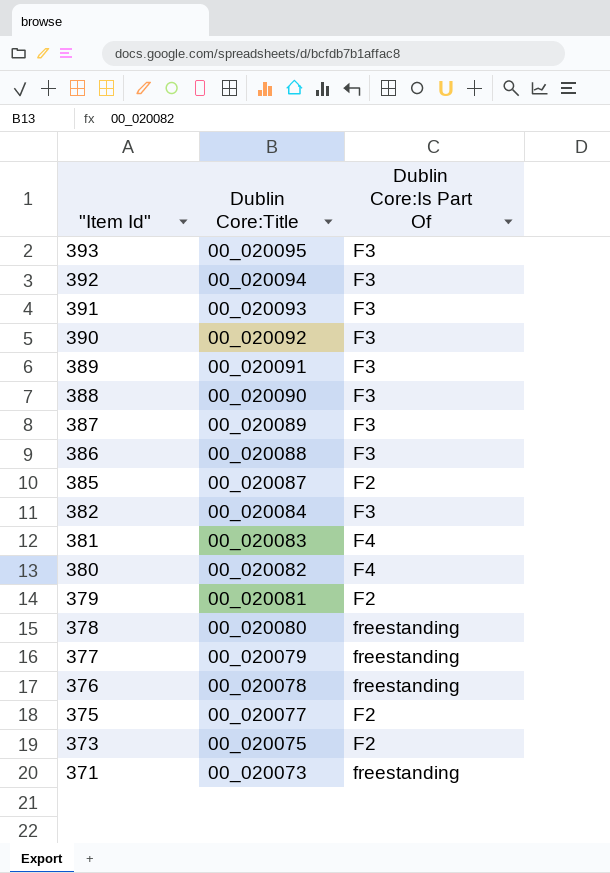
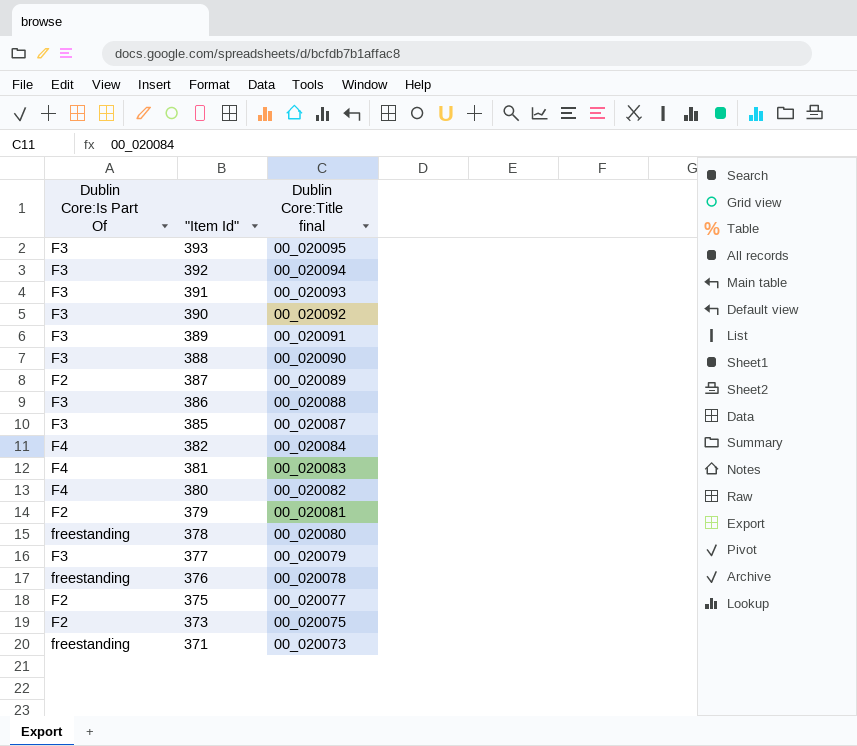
column Dublin Core:Is Part Of | position: 3 -> 1
column name: Dublin Core:Title -> Dublin Core:Title final
387 | Dublin Core:Is Part Of: F3 -> F2
385 | Dublin Core:Is Part Of: F2 -> F3
382 | Dublin Core:Is Part Of: F3 -> F4
377 | Dublin Core:Is Part Of: freestanding -> F3

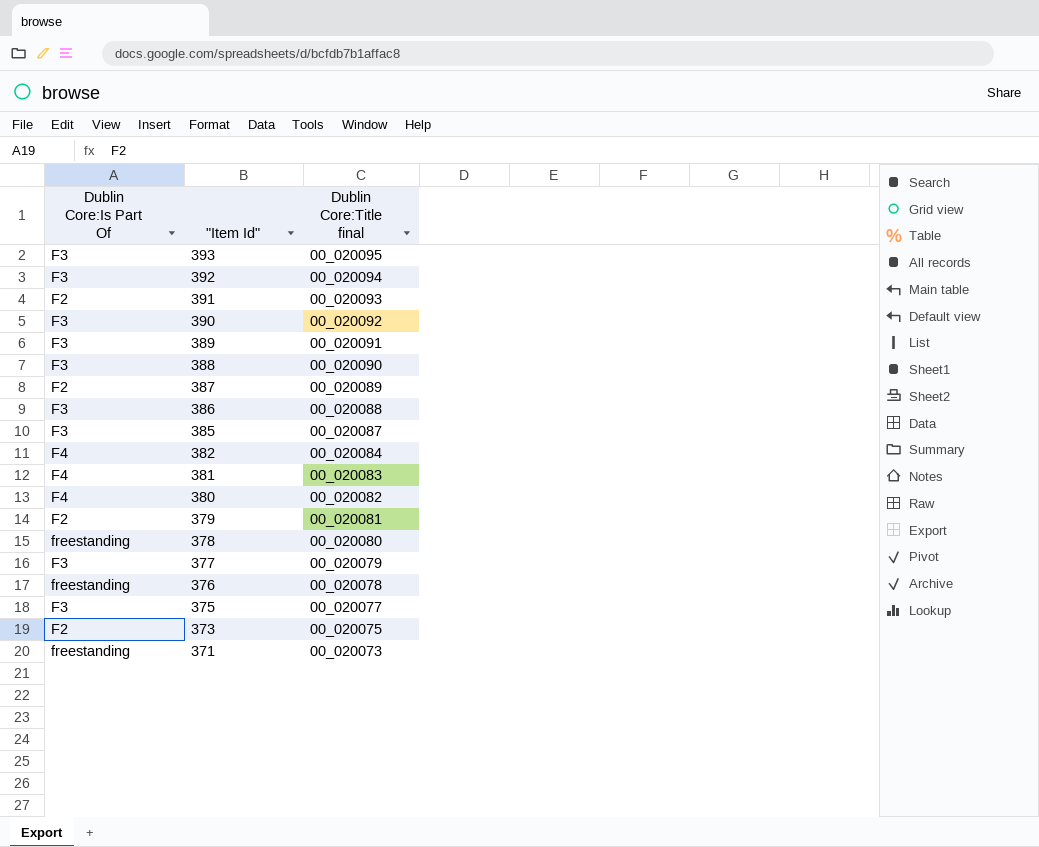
391 | Dublin Core:Is Part Of: F3 -> F2
375 | Dublin Core:Is Part Of: F2 -> F3

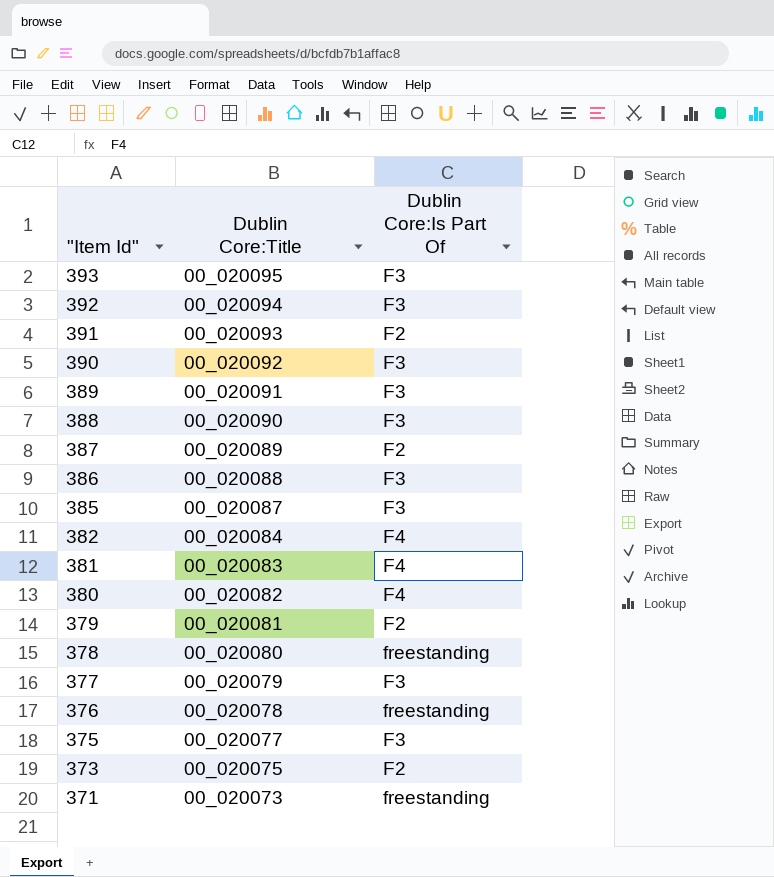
column name: Dublin Core:Title final -> Dublin Core:Title
column Dublin Core:Is Part Of | position: 1 -> 3

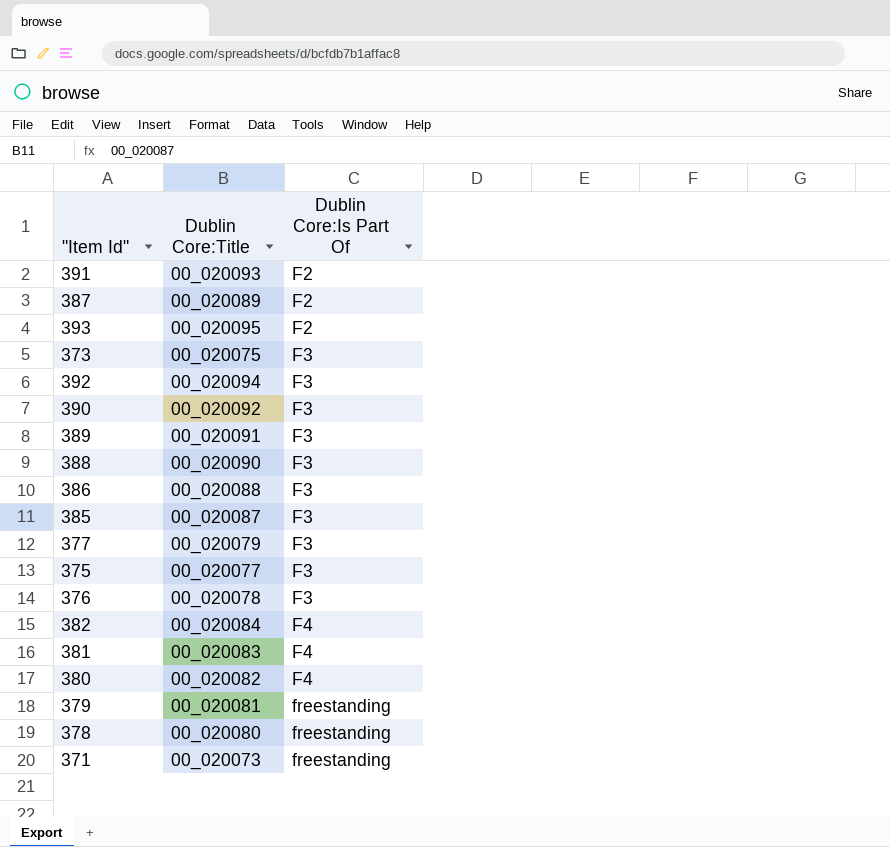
row order: "Item Id" descending -> Dublin Core:Is Part Of ascending
393 | Dublin Core:Is Part Of: F3 -> F2
373 | Dublin Core:Is Part Of: F2 -> F3
376 | Dublin Core:Is Part Of: freestanding -> F3
379 | Dublin Core:Is Part Of: F2 -> freestanding

